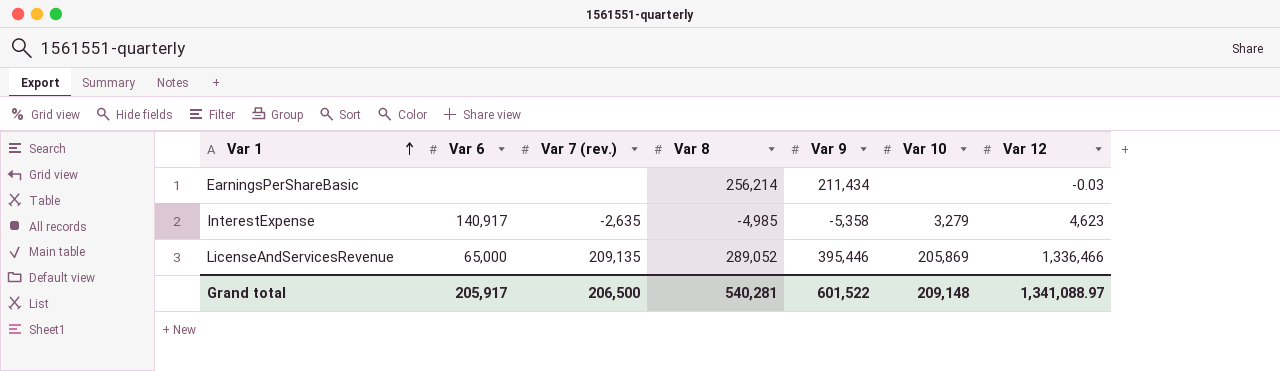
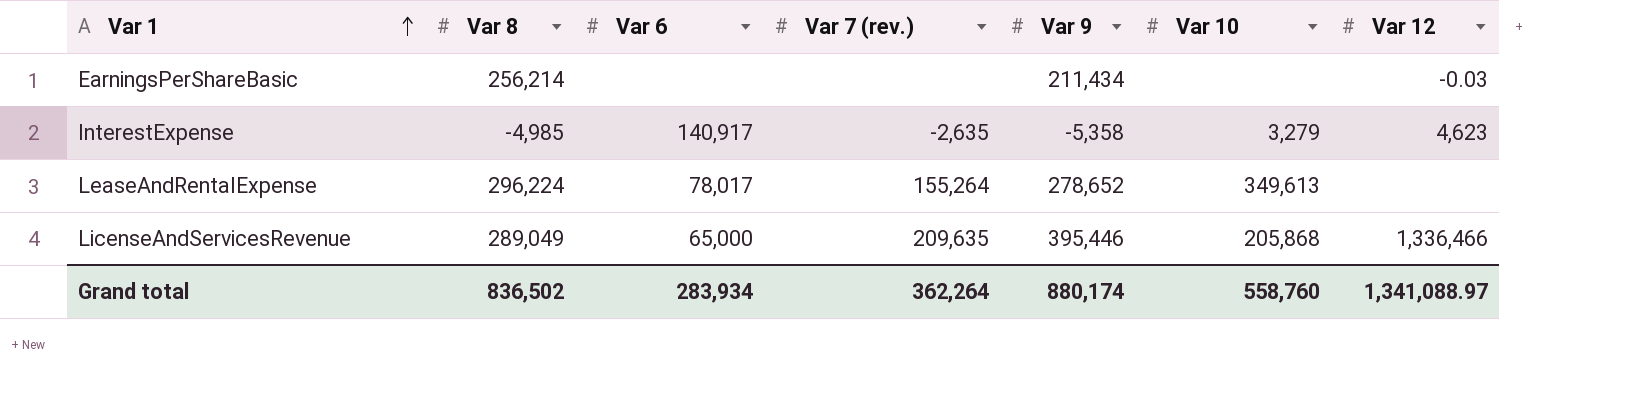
column Var 8 | position: 4 -> 2
row LeaseAndRentalExpense: none -> 296,224 | 78,017 | 155,264 | 278,652 | 349,613 | none
LicenseAndServicesRevenue | Var 8: 289,052 -> 289,049
LicenseAndServicesRevenue | Var 7 (rev.): 209,135 -> 209,635
LicenseAndServicesRevenue | Var 10: 205,869 -> 205,868
Grand total | Var 8: 540,281 -> 836,502
Grand total | Var 6: 205,917 -> 283,934
Grand total | Var 7 (rev.): 206,500 -> 362,264
Grand total | Var 9: 601,522 -> 880,174
Grand total | Var 10: 209,148 -> 558,760

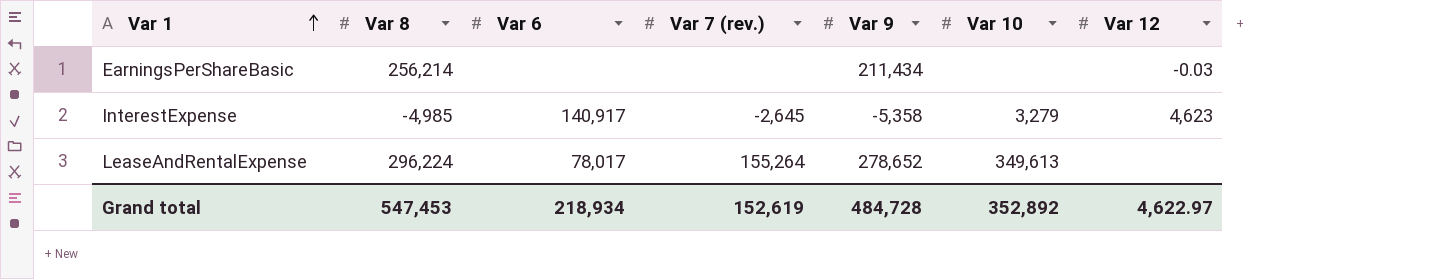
row LicenseAndServicesRevenue: 289,049 | 65,000 | 209,635 | 395,446 | 205,868 | 1,336,466 -> none
InterestExpense | Var 7 (rev.): -2,635 -> -2,645
Grand total | Var 8: 836,502 -> 547,453
Grand total | Var 6: 283,934 -> 218,934
Grand total | Var 7 (rev.): 362,264 -> 152,619
Grand total | Var 9: 880,174 -> 484,728
Grand total | Var 10: 558,760 -> 352,892
Grand total | Var 12: 1,341,088.97 -> 4,622.97

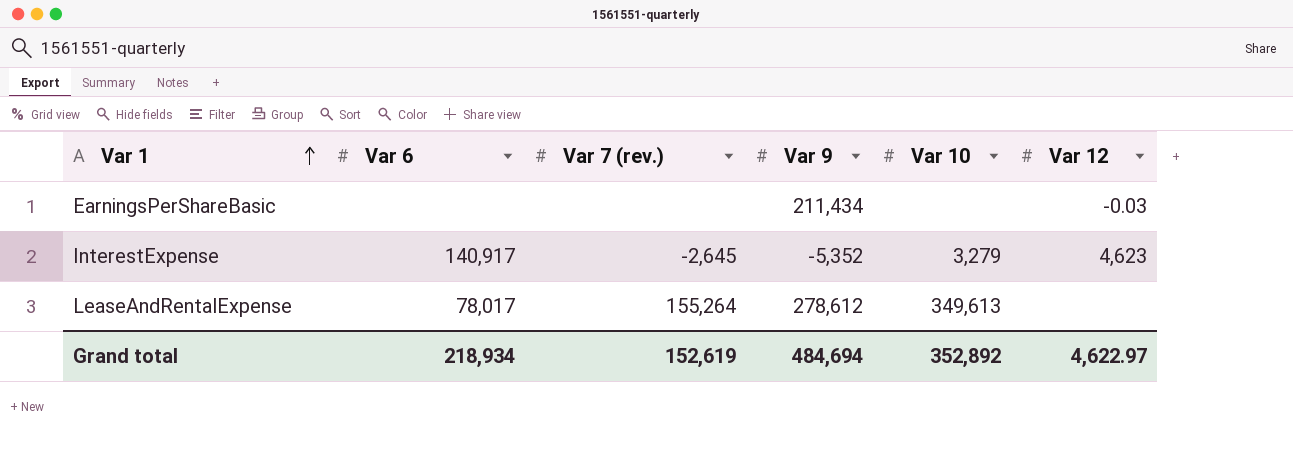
column Var 8 | position: 2 -> none
InterestExpense | Var 9: -5,358 -> -5,352
LeaseAndRentalExpense | Var 9: 278,652 -> 278,612
Grand total | Var 9: 484,728 -> 484,694

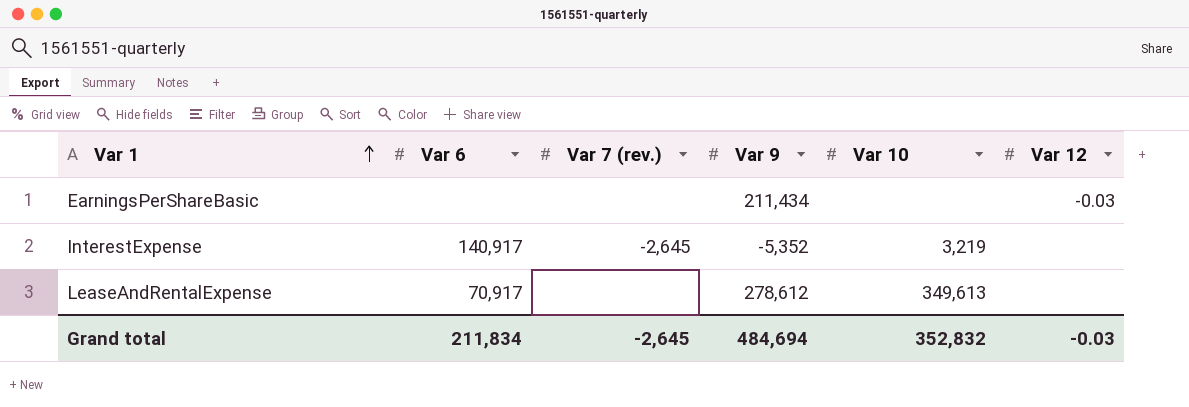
InterestExpense | Var 10: 3,279 -> 3,219
InterestExpense | Var 12: 4,623 -> none
LeaseAndRentalExpense | Var 6: 78,017 -> 70,917
LeaseAndRentalExpense | Var 7 (rev.): 155,264 -> none
Grand total | Var 6: 218,934 -> 211,834
Grand total | Var 7 (rev.): 152,619 -> -2,645
Grand total | Var 10: 352,892 -> 352,832
Grand total | Var 12: 4,622.97 -> -0.03

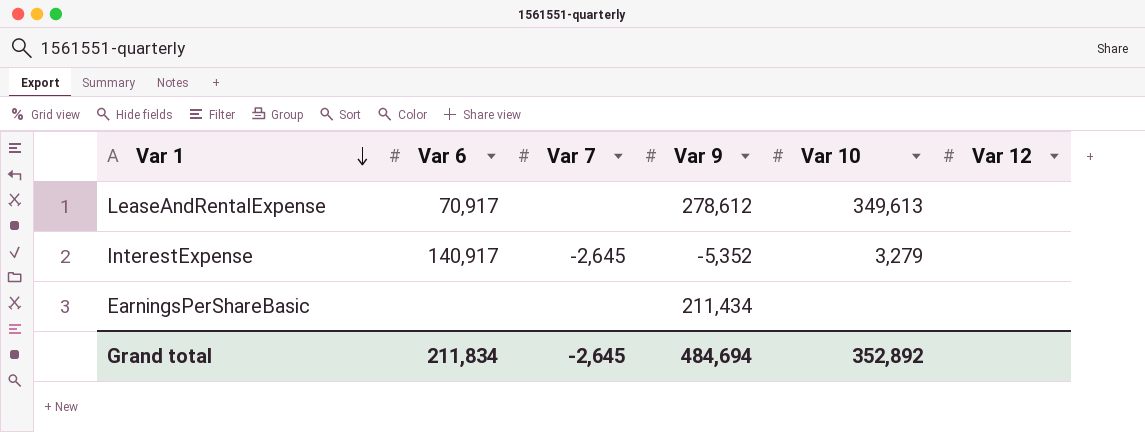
row order: Var 1 ascending -> Var 1 descending
column name: Var 7 (rev.) -> Var 7
InterestExpense | Var 10: 3,219 -> 3,279
EarningsPerShareBasic | Var 12: -0.03 -> none
Grand total | Var 10: 352,832 -> 352,892
Grand total | Var 12: -0.03 -> none

